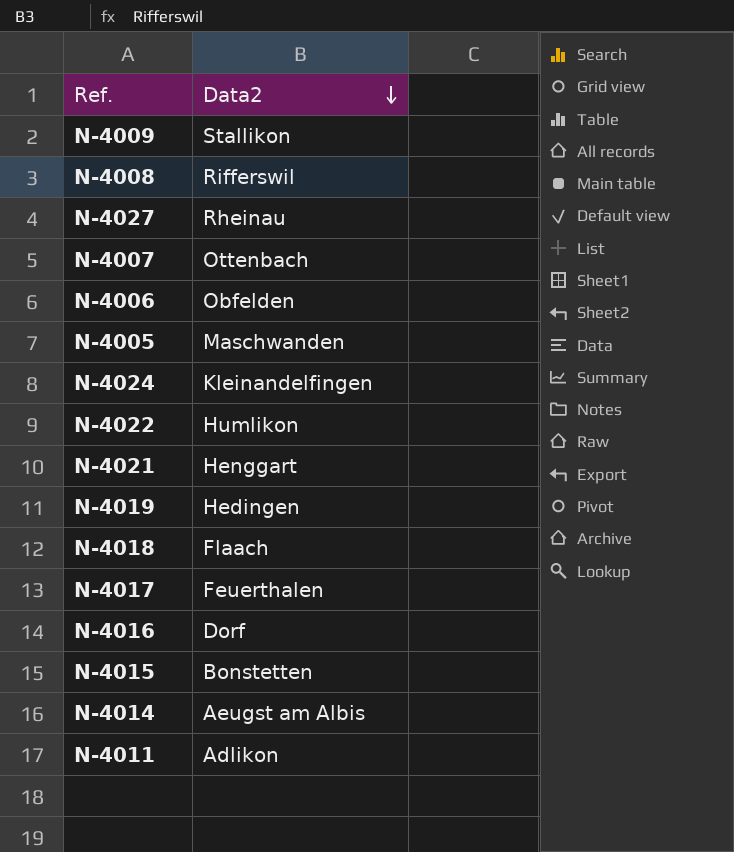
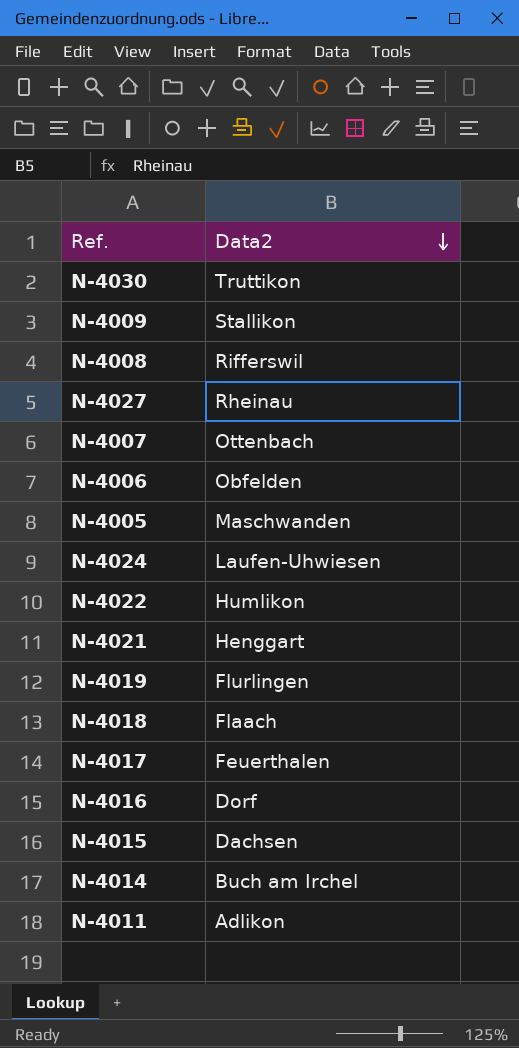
row N-4030: none -> Truttikon
N-4024 | Data2: Kleinandelfingen -> Laufen-Uhwiesen
N-4019 | Data2: Hedingen -> Flurlingen
N-4015 | Data2: Bonstetten -> Dachsen
N-4014 | Data2: Aeugst am Albis -> Buch am Irchel

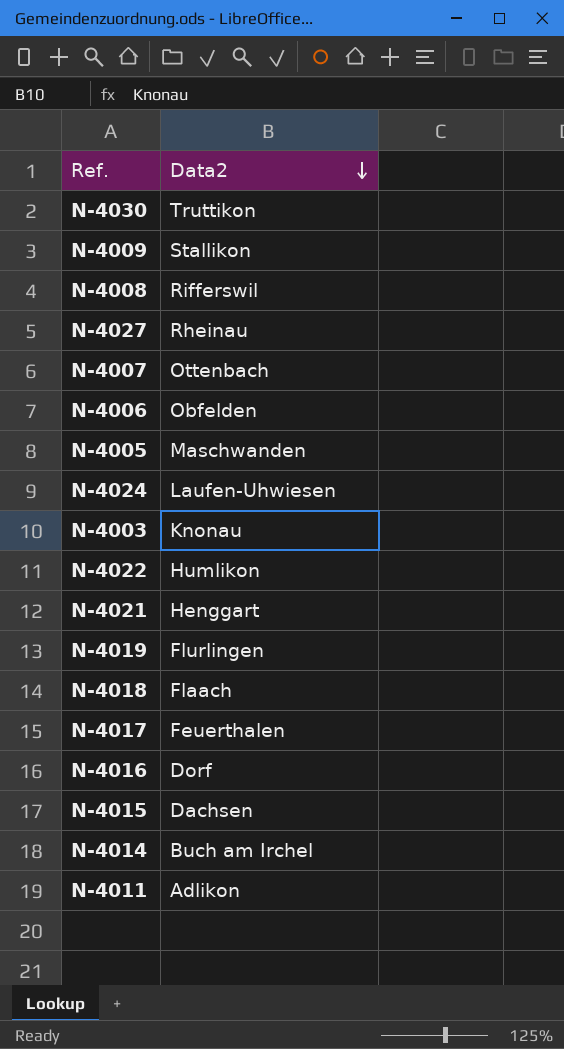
row N-4003: none -> Knonau

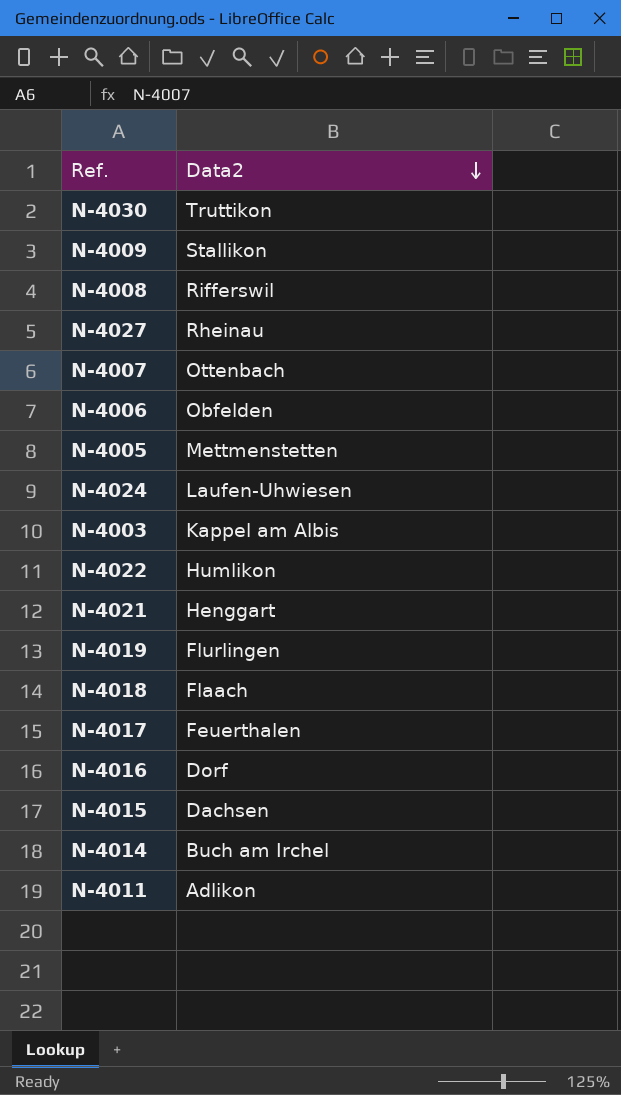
N-4005 | Data2: Maschwanden -> Mettmenstetten
N-4003 | Data2: Knonau -> Kappel am Albis

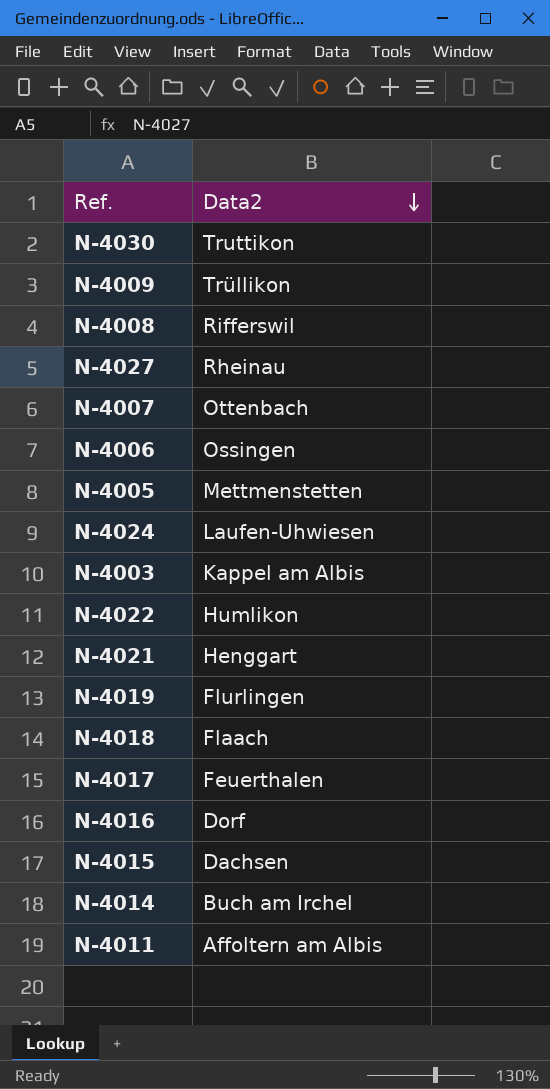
N-4009 | Data2: Stallikon -> Trüllikon
N-4006 | Data2: Obfelden -> Ossingen
N-4011 | Data2: Adlikon -> Affoltern am Albis

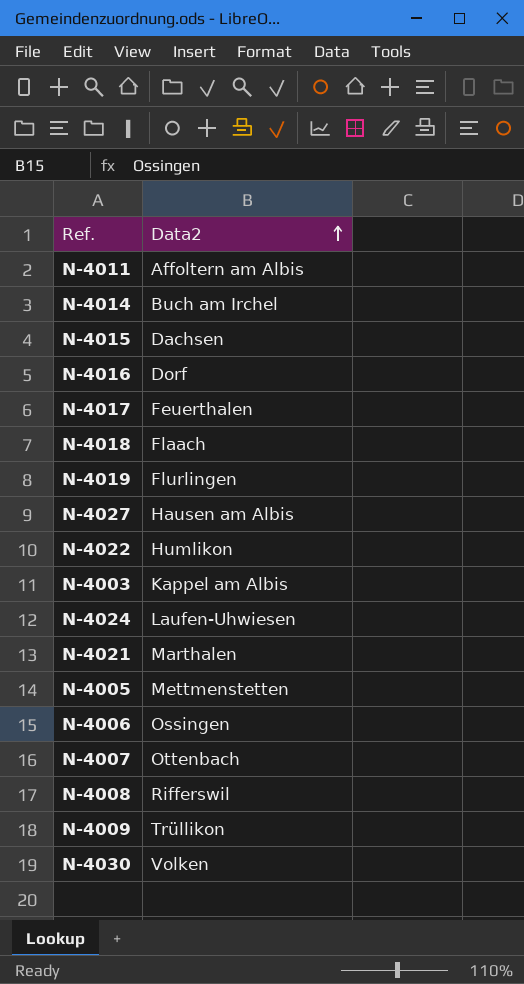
row order: Data2 descending -> Data2 ascending
N-4027 | Data2: Rheinau -> Hausen am Albis
N-4021 | Data2: Henggart -> Marthalen
N-4030 | Data2: Truttikon -> Volken

